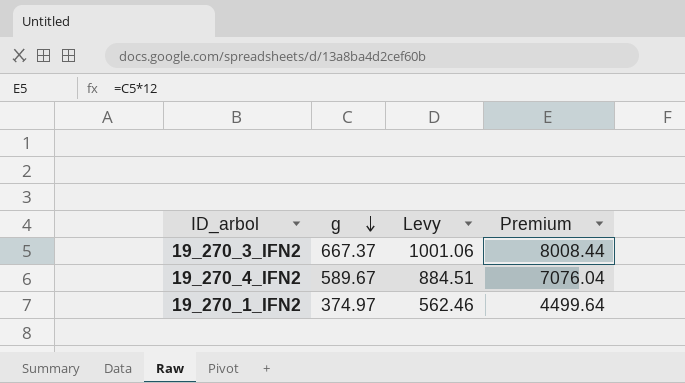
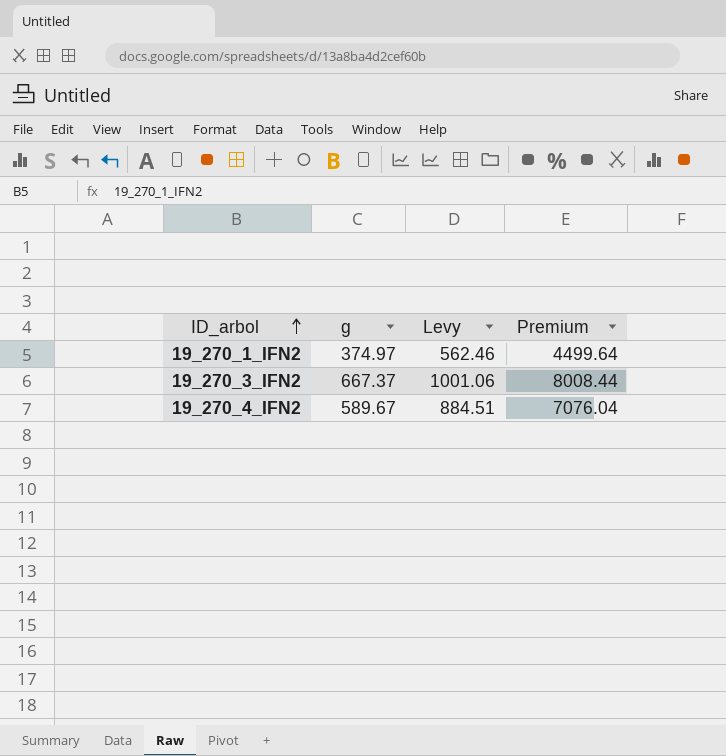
row order: g descending -> ID_arbol ascending

